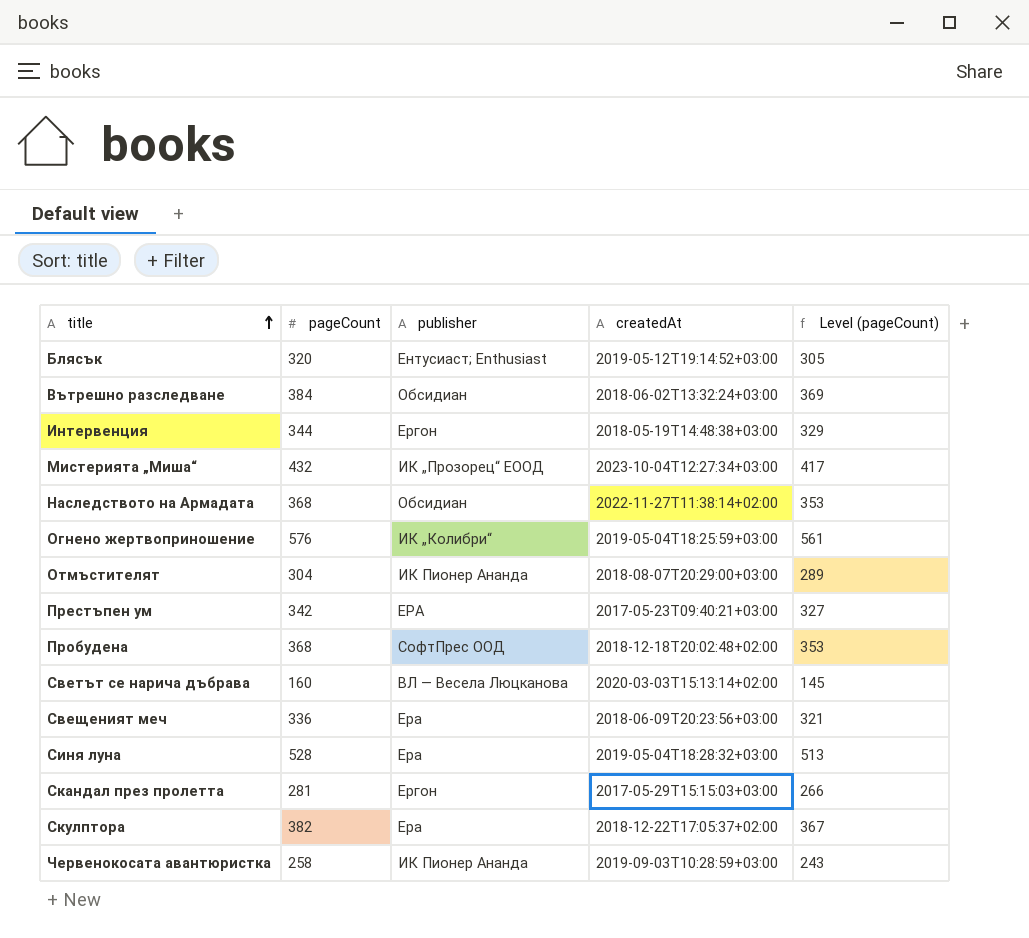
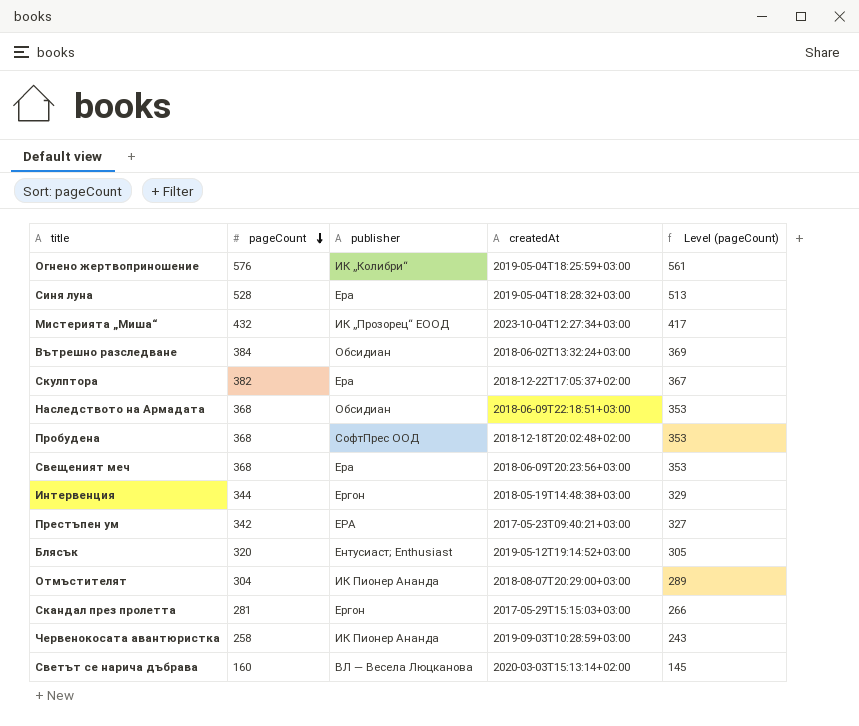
row order: title ascending -> pageCount descending
Наследството на Армадата | createdAt: 2022-11-27T11:38:14+02:00 -> 2018-06-09T22:18:51+03:00
Свещеният меч | pageCount: 336 -> 368
Свещеният меч | Level (pageCount): 321 -> 353

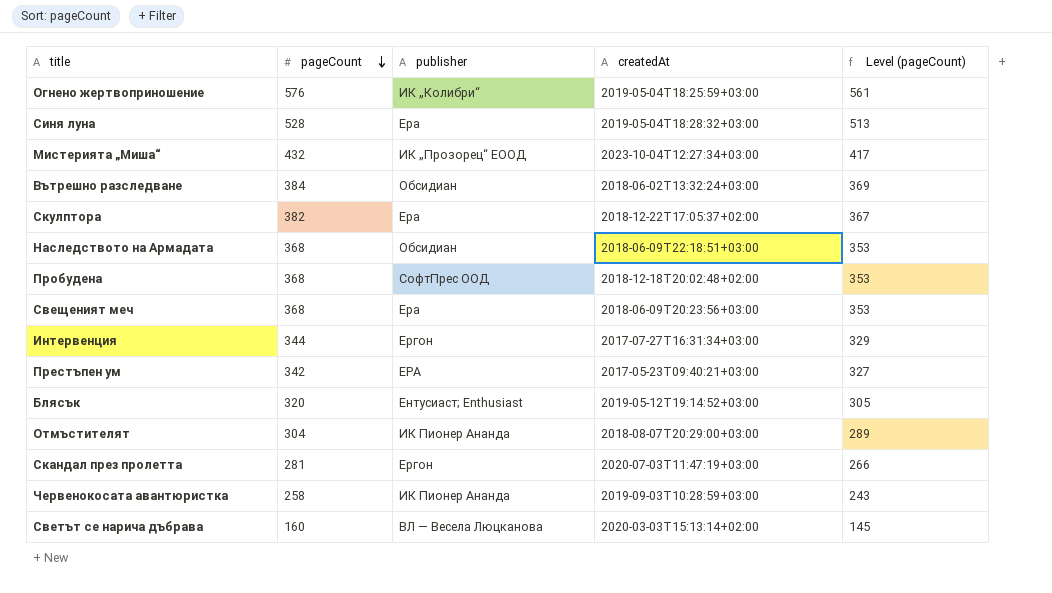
Интервенция | createdAt: 2018-05-19T14:48:38+03:00 -> 2017-07-27T16:31:34+03:00
Скандал през пролетта | createdAt: 2017-05-29T15:15:03+03:00 -> 2020-07-03T11:47:19+03:00

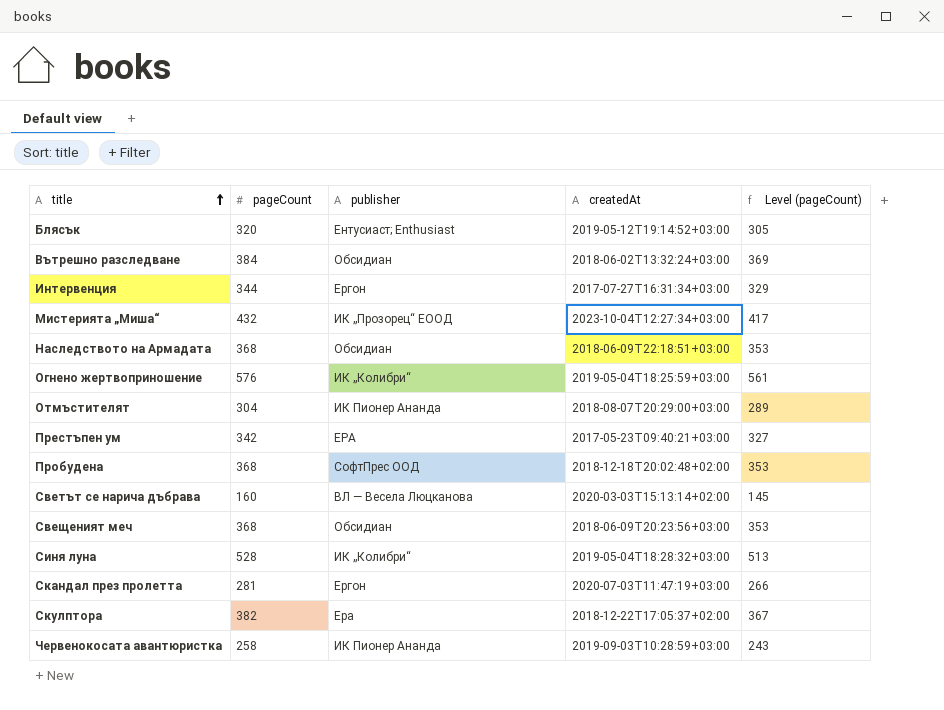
row order: pageCount descending -> title ascending
Свещеният меч | publisher: Ера -> Обсидиан
Синя луна | publisher: Ера -> ИК „Колибри“

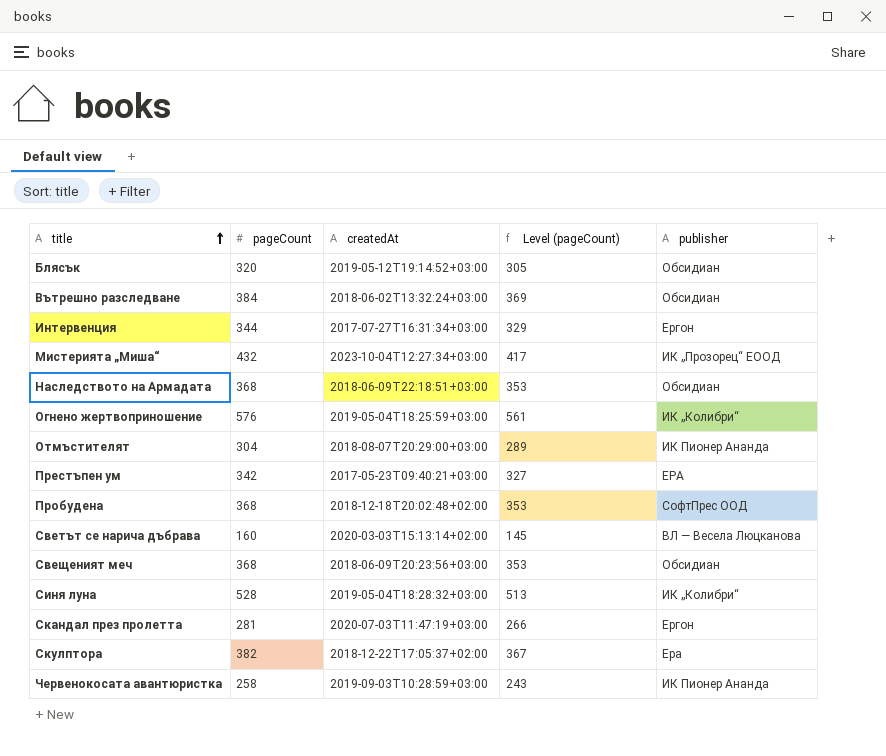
column publisher | position: 3 -> 5
Блясък | publisher: Ентусиаст; Enthusiast -> Обсидиан

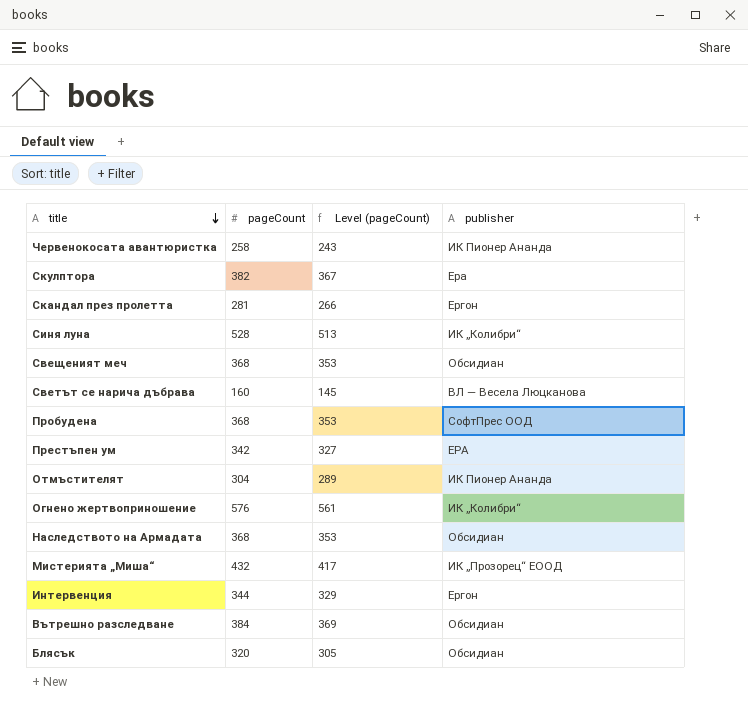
row order: title ascending -> title descending
column createdAt | position: 3 -> none

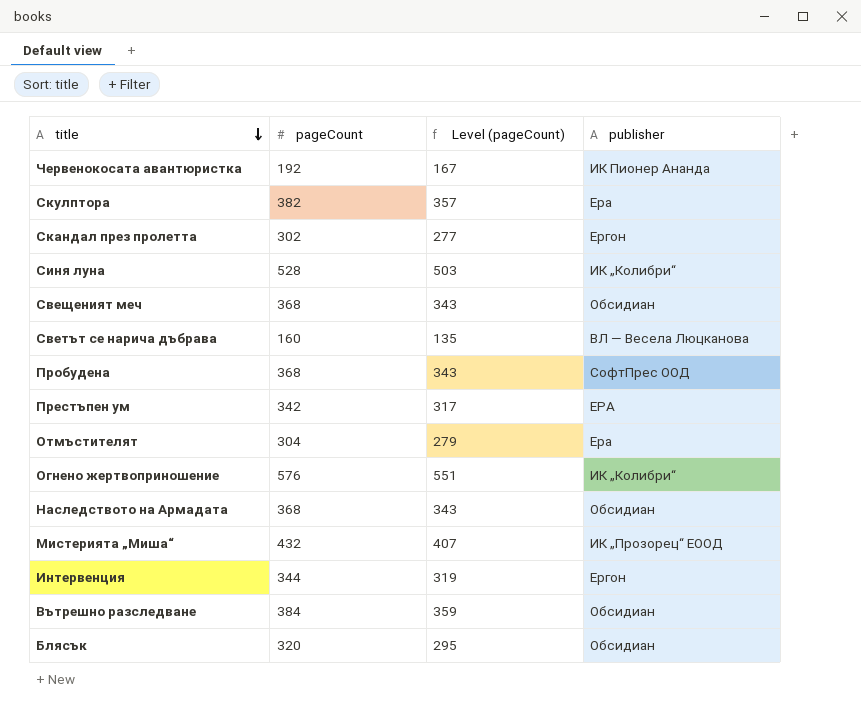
column Level (pageCount) | formula: [pageCount] - 15 -> [pageCount] - 25
Червенокосата авантюристка | pageCount: 258 -> 192
Скандал през пролетта | pageCount: 281 -> 302
Отмъстителят | publisher: ИК Пионер Ананда -> Ера

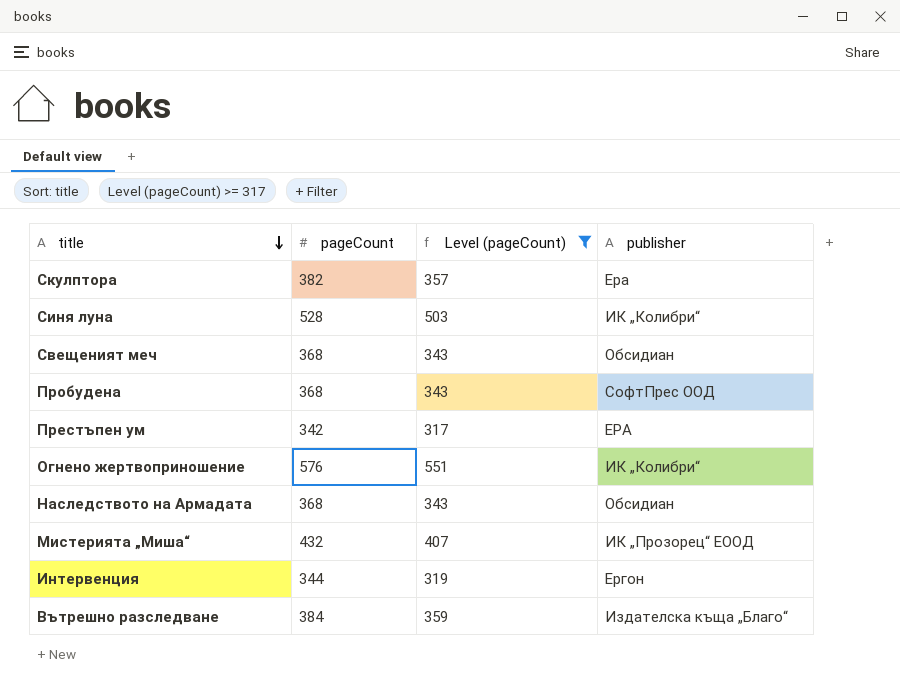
filter: none -> Level (pageCount) >= 317
Вътрешно разследване | publisher: Обсидиан -> Издателска къща „Благо“

